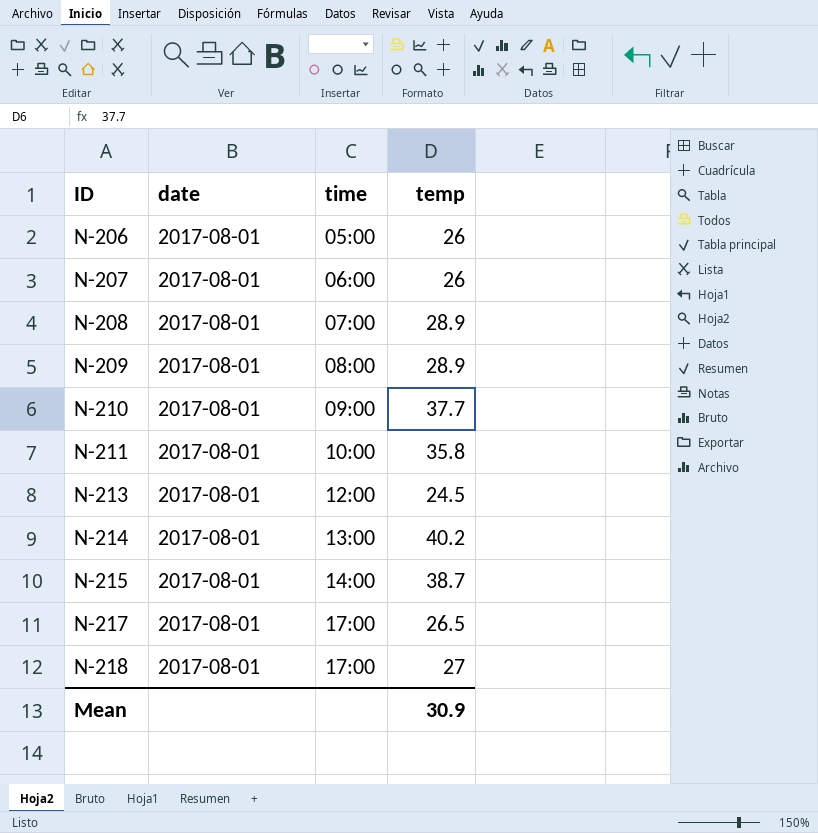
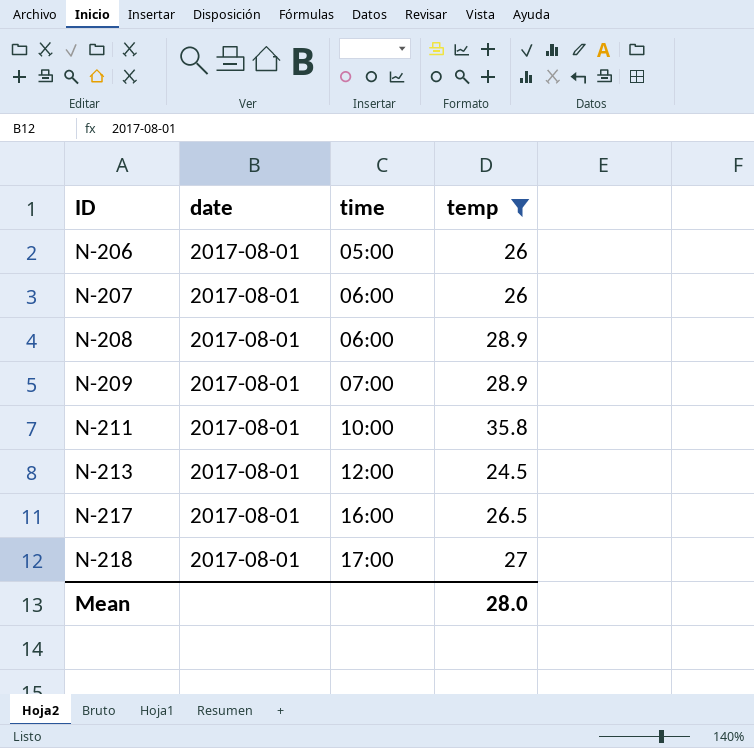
filter: none -> temp <= 35.8
N-208 | time: 07:00 -> 06:00
N-209 | time: 08:00 -> 07:00
N-217 | time: 17:00 -> 16:00
Mean | temp: 30.9 -> 28.0

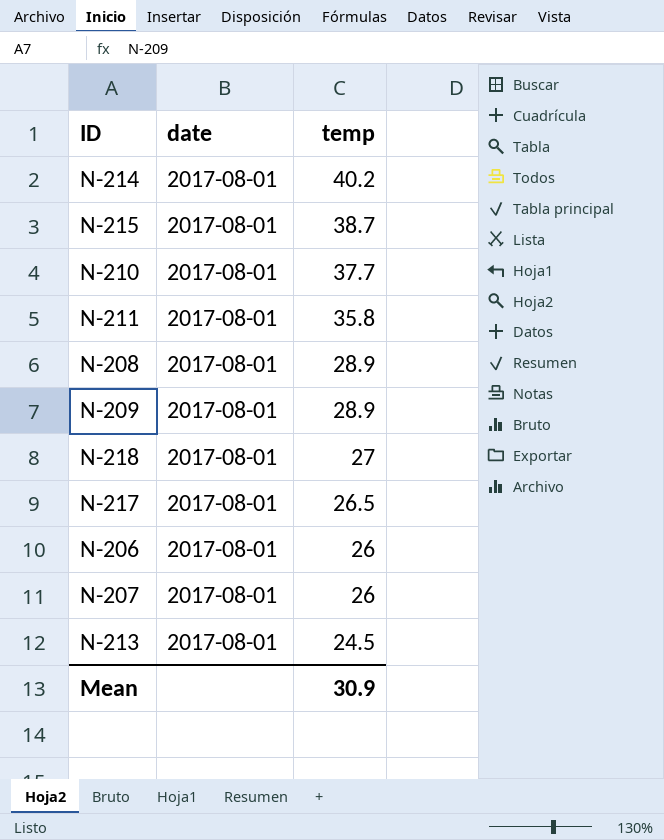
filter: temp <= 35.8 -> none
row order: ID ascending -> temp descending
column time | position: 3 -> none
Mean | temp: 28.0 -> 30.9

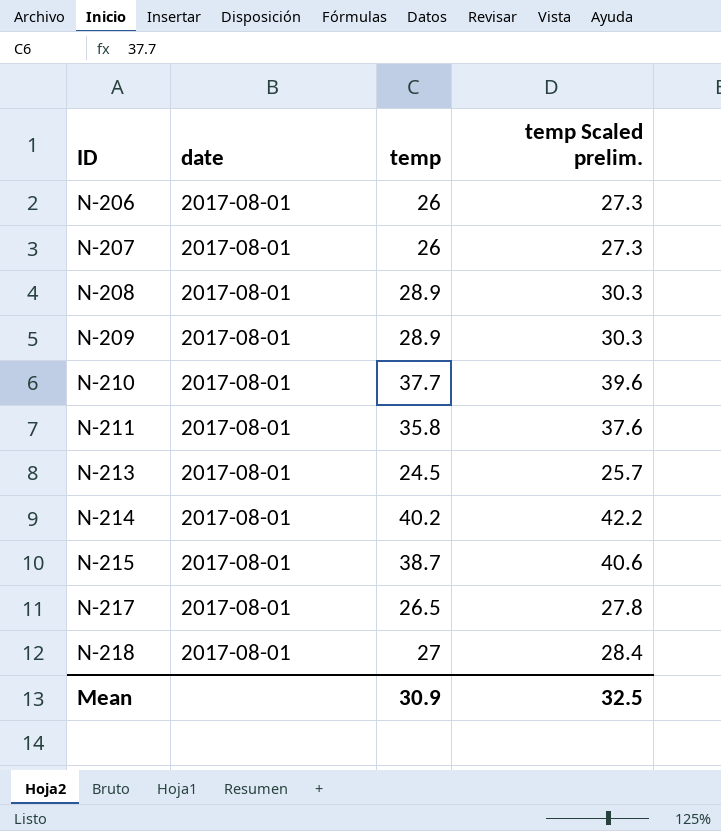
row order: temp descending -> ID ascending
column temp Scaled prelim. | formula: none -> [temp] * 1.05

